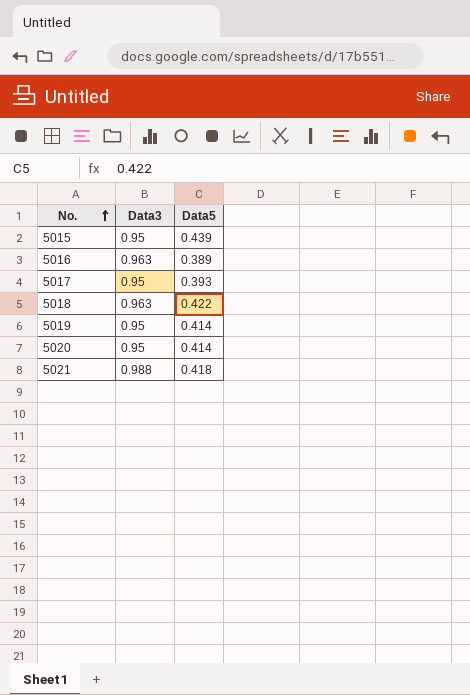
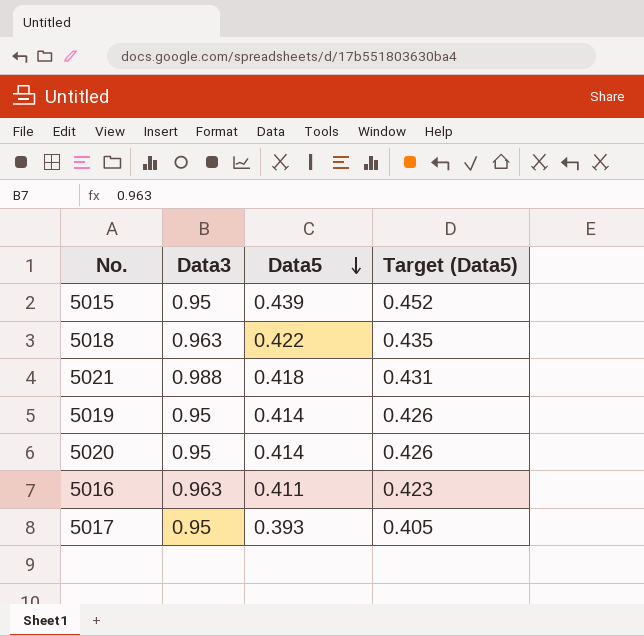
row order: No. ascending -> Data5 descending
column Target (Data5) | formula: none -> [Data5] * 1.03
5016 | Data5: 0.389 -> 0.411

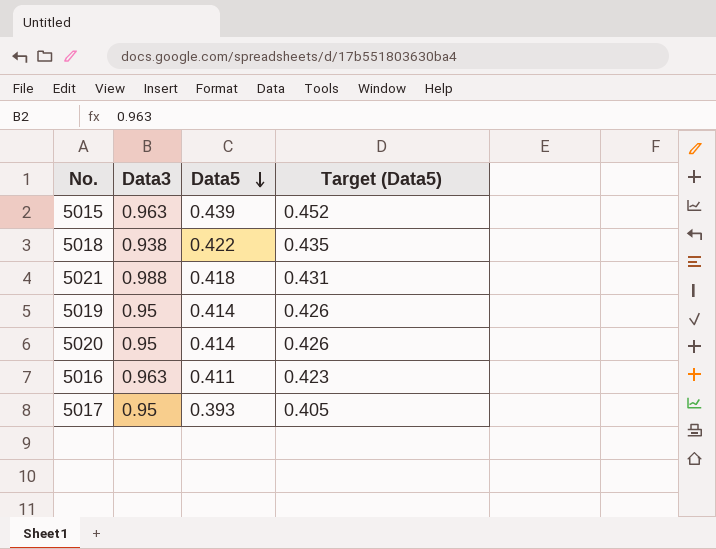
5015 | Data3: 0.95 -> 0.963
5018 | Data3: 0.963 -> 0.938

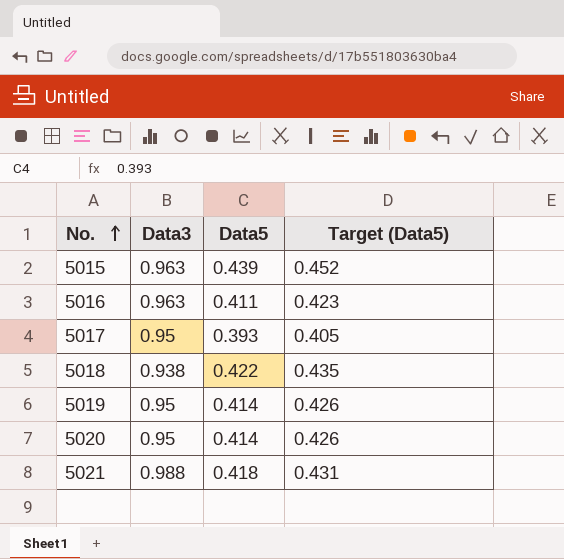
row order: Data5 descending -> No. ascending

